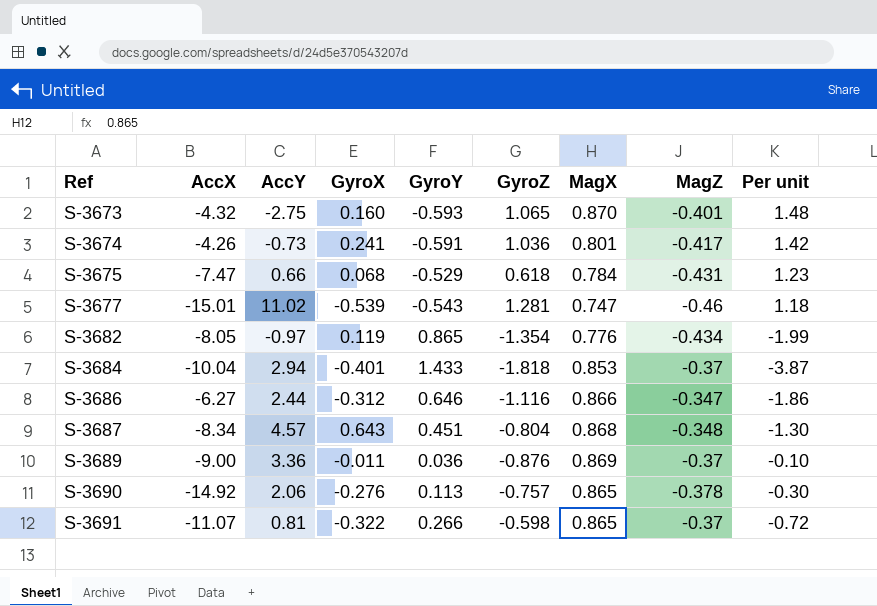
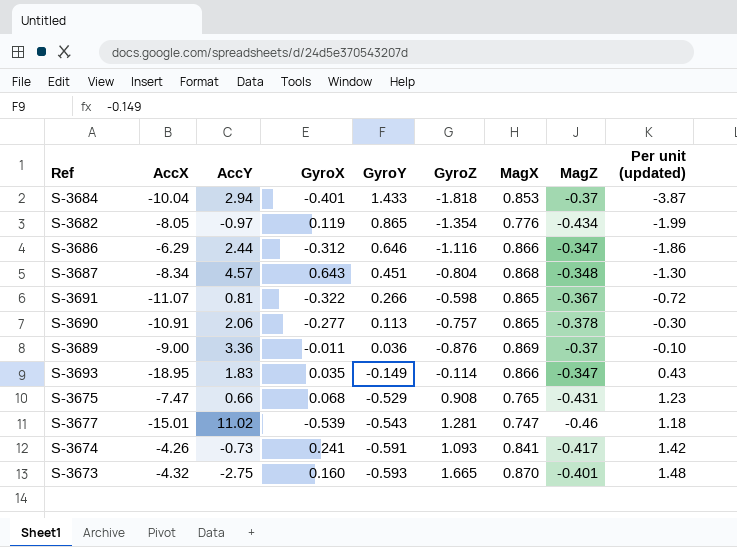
row order: Ref ascending -> GyroY descending
column name: Per unit -> Per unit (updated)
S-3686 | AccX: -6.27 -> -6.29
S-3691 | MagZ: -0.37 -> -0.367
S-3690 | AccX: -14.92 -> -10.91
S-3690 | GyroX: -0.276 -> -0.277
row S-3693: none -> -18.95 | 1.83 | 0.035 | -0.149 | -0.114 | 0.866 | -0.347 | 0.43
S-3675 | GyroZ: 0.618 -> 0.908
S-3675 | MagX: 0.784 -> 0.765
S-3674 | GyroZ: 1.036 -> 1.093
S-3674 | MagX: 0.801 -> 0.841
S-3673 | GyroZ: 1.065 -> 1.665

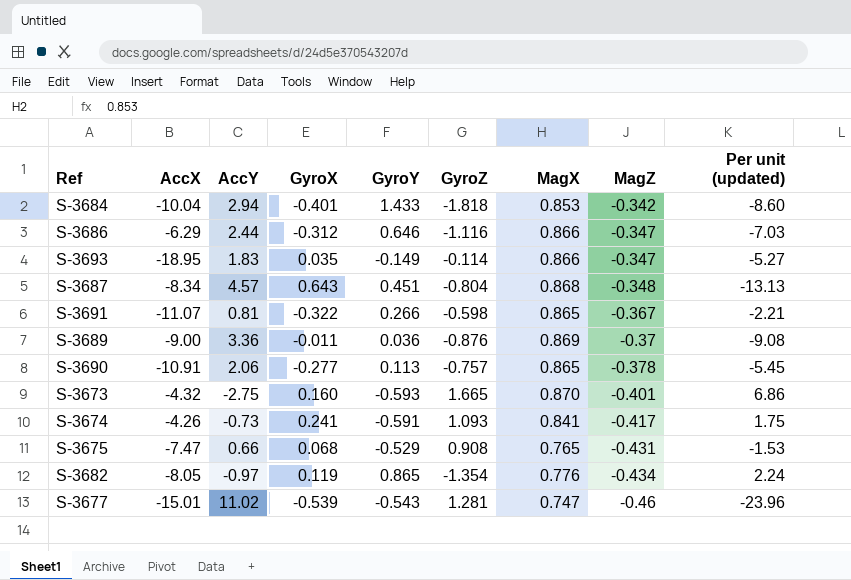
row order: GyroY descending -> MagZ descending
column Per unit (updated) | formula: [GyroY] / [MagZ] -> [AccY] / [MagZ]
S-3684 | MagZ: -0.37 -> -0.342

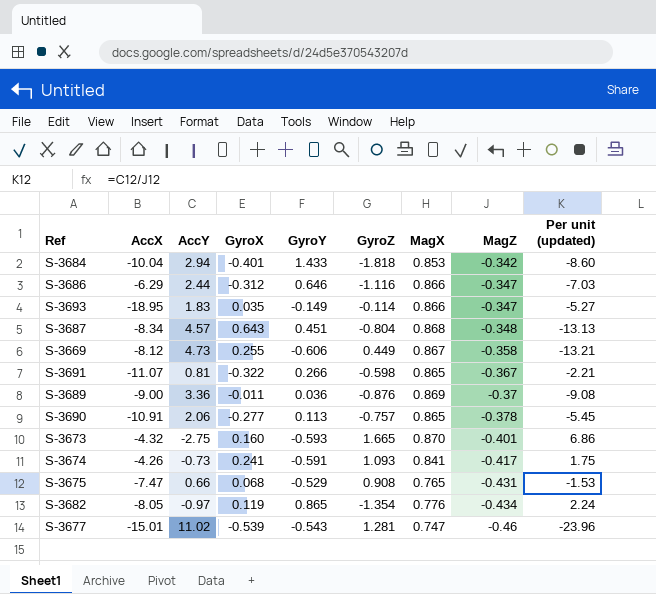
row S-3669: none -> -8.12 | 4.73 | 0.255 | -0.606 | 0.449 | 0.867 | -0.358 | -13.21

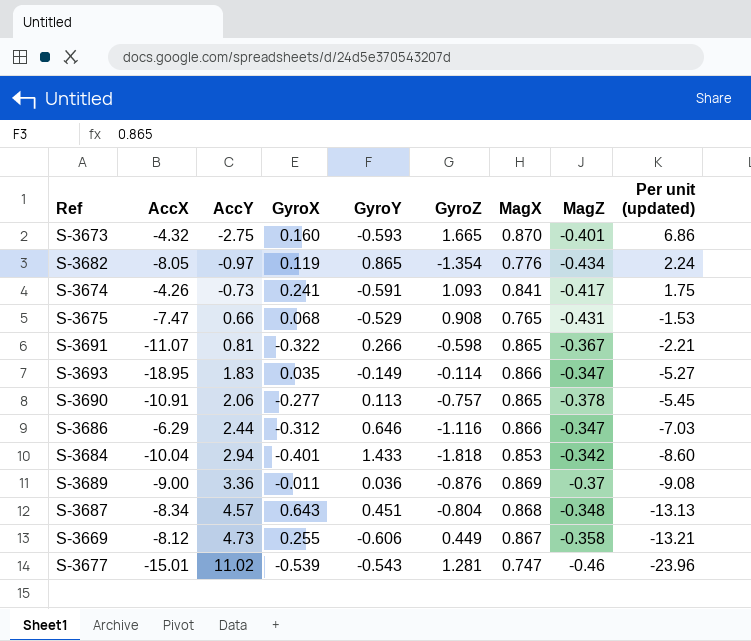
row order: MagZ descending -> AccY ascending

